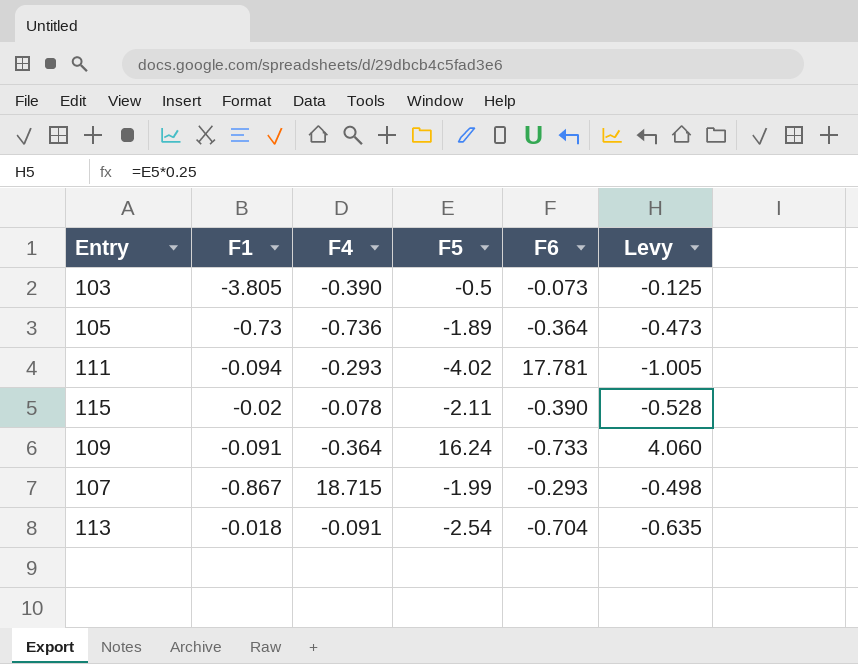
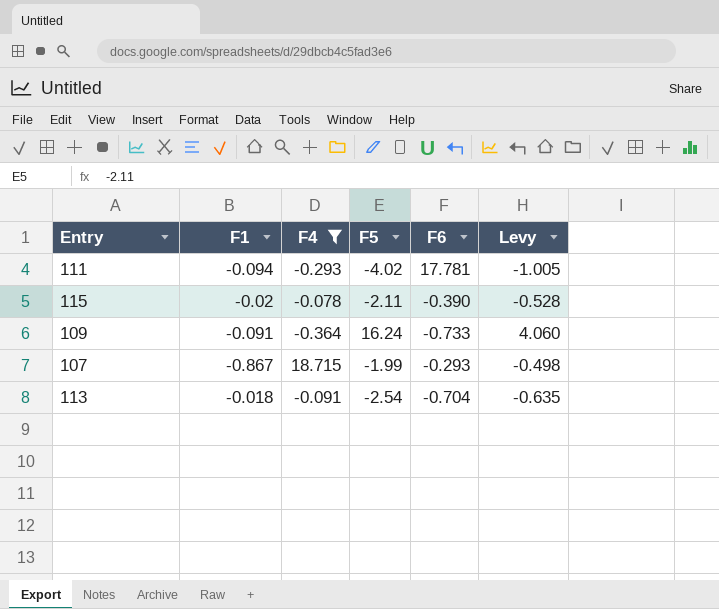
filter: none -> F4 >= -0.364

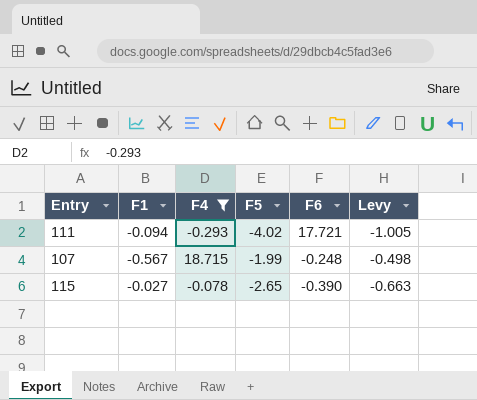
row order: none -> F6 descending
row 109: -0.091 | -0.364 | 16.24 | -0.733 | 4.060 -> none
row 113: -0.018 | -0.091 | -2.54 | -0.704 | -0.635 -> none
111 | F6: 17.781 -> 17.721
107 | F1: -0.867 -> -0.567
107 | F6: -0.293 -> -0.248
115 | F1: -0.02 -> -0.027
115 | F5: -2.11 -> -2.65
115 | Levy: -0.528 -> -0.663

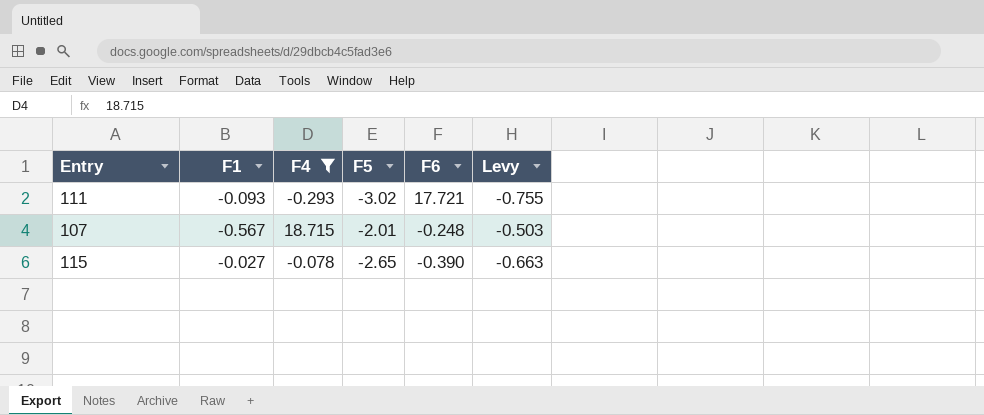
111 | F1: -0.094 -> -0.093
111 | F5: -4.02 -> -3.02
111 | Levy: -1.005 -> -0.755
107 | F5: -1.99 -> -2.01
107 | Levy: -0.498 -> -0.503

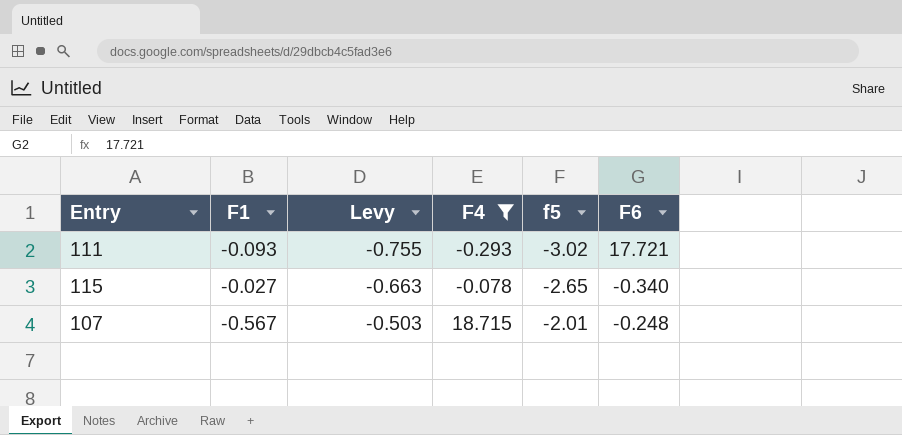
row order: F6 descending -> Levy ascending
column Levy | position: 6 -> 3
column name: F5 -> f5
115 | F6: -0.390 -> -0.340

